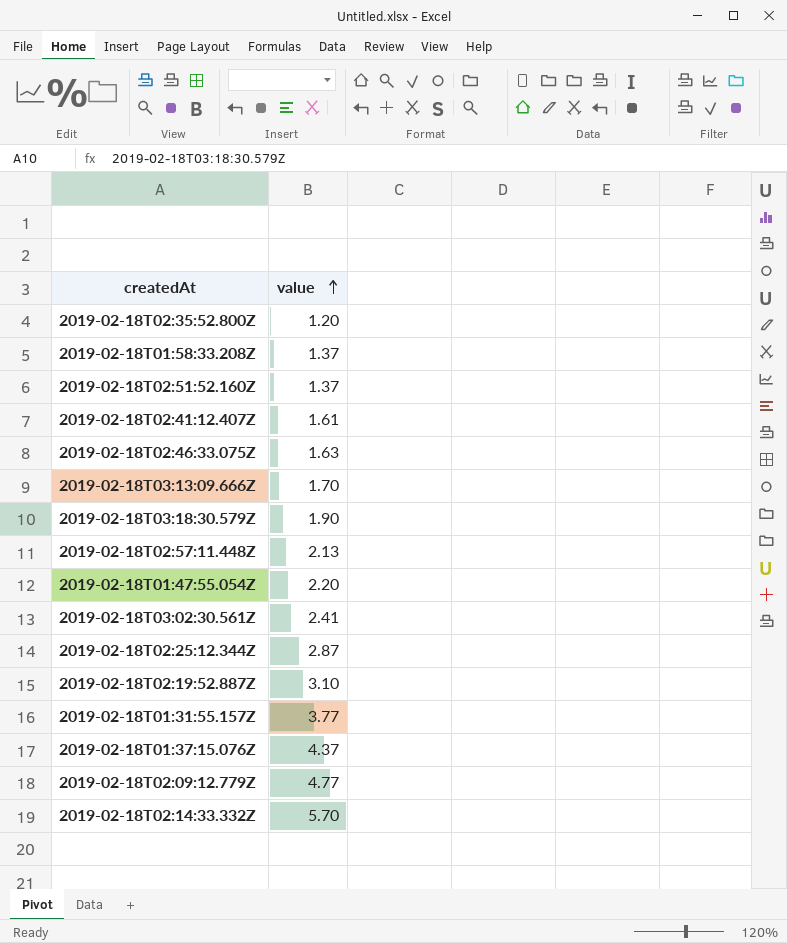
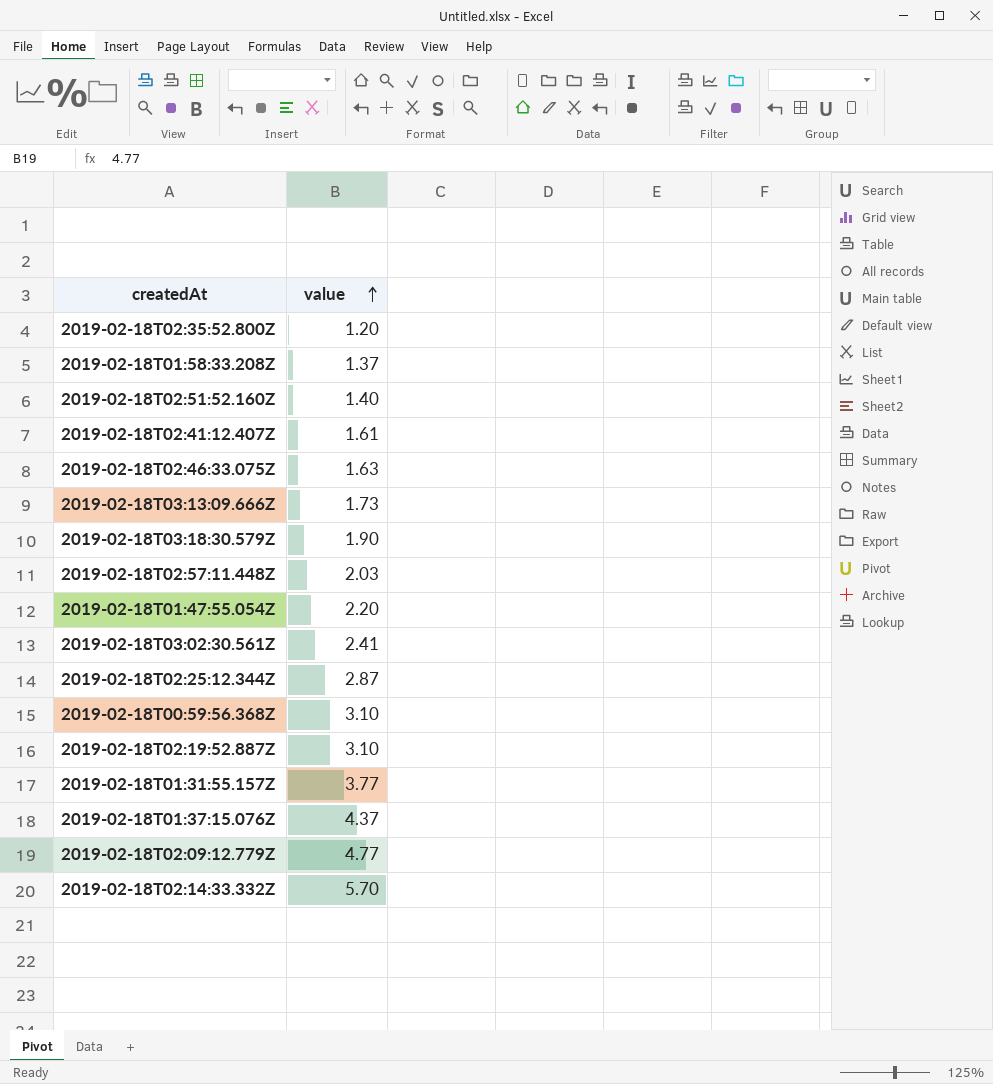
2019-02-18T02:51:52.160Z | value: 1.37 -> 1.40
2019-02-18T03:13:09.666Z | value: 1.70 -> 1.73
2019-02-18T02:57:11.448Z | value: 2.13 -> 2.03
row 2019-02-18T00:59:56.368Z: none -> 3.10

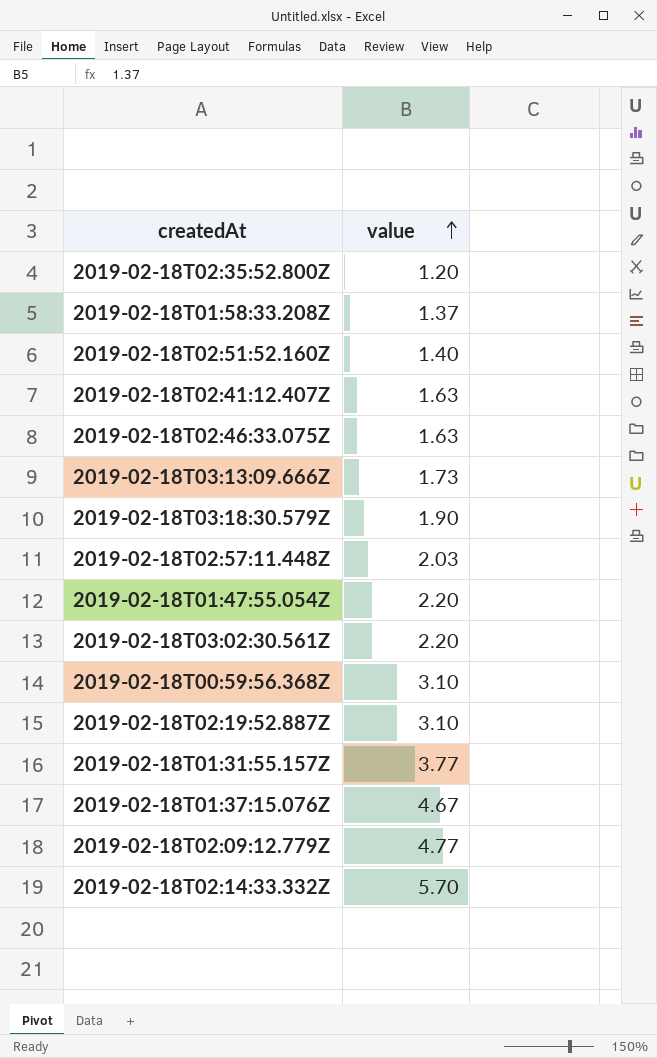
row 2019-02-18T02:25:12.344Z: 2.87 -> none
2019-02-18T02:41:12.407Z | value: 1.61 -> 1.63
2019-02-18T03:02:30.561Z | value: 2.41 -> 2.20
2019-02-18T01:37:15.076Z | value: 4.37 -> 4.67

